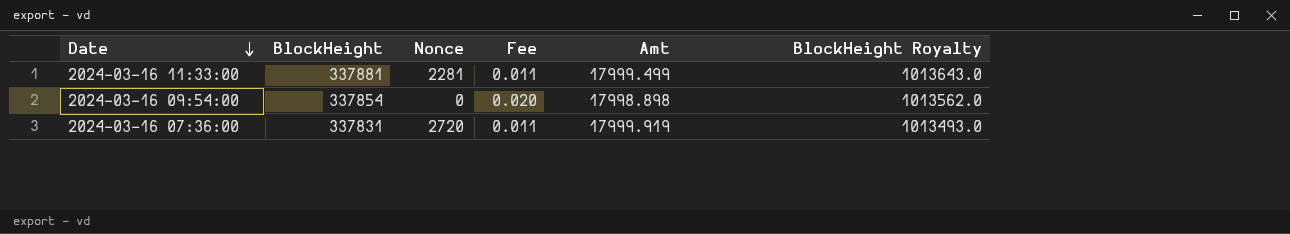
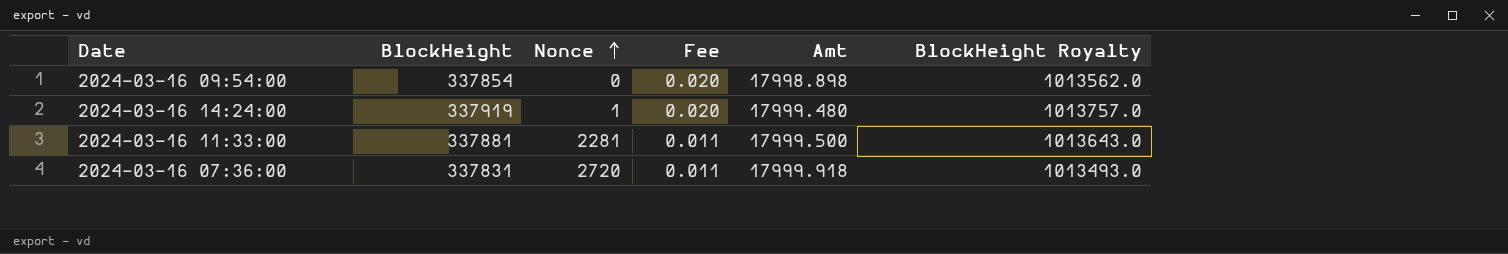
row order: Date descending -> Nonce ascending
row 2024-03-16 14:24:00: none -> 337919 | 1 | 0.020 | 17999.480 | 1013757.0
2024-03-16 11:33:00 | Amt: 17999.499 -> 17999.500
2024-03-16 07:36:00 | Amt: 17999.919 -> 17999.918

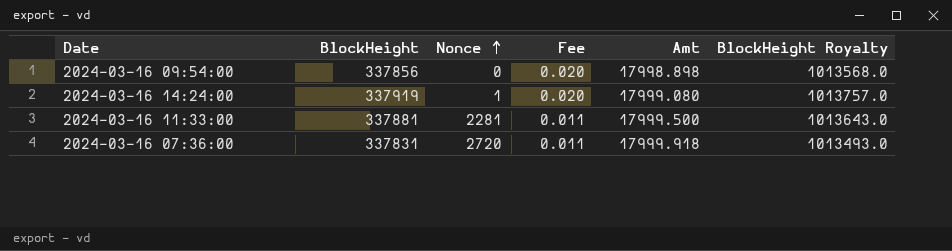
2024-03-16 09:54:00 | BlockHeight: 337854 -> 337856
2024-03-16 09:54:00 | BlockHeight Royalty: 1013562.0 -> 1013568.0
2024-03-16 14:24:00 | Amt: 17999.480 -> 17999.080

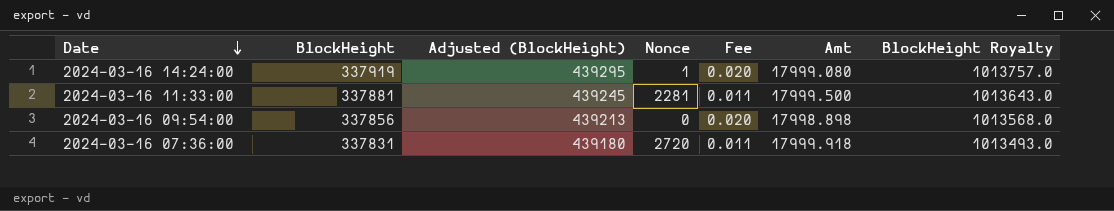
row order: Nonce ascending -> Date descending
column Adjusted (BlockHeight) | formula: none -> [BlockHeight] * 1.3

